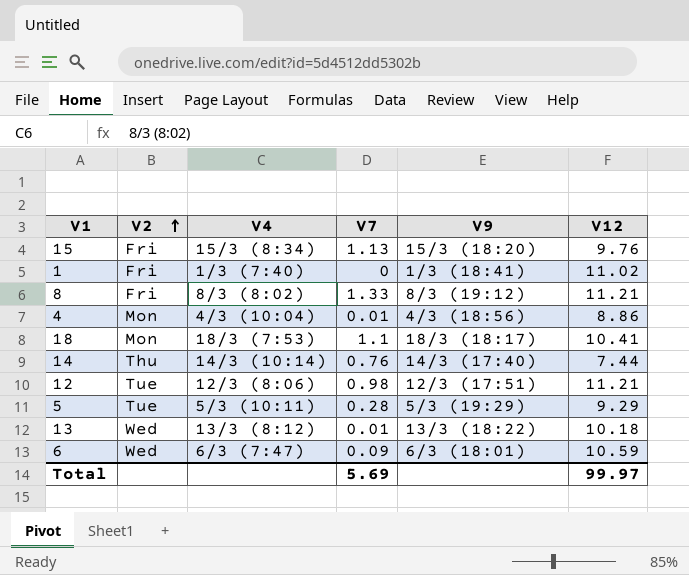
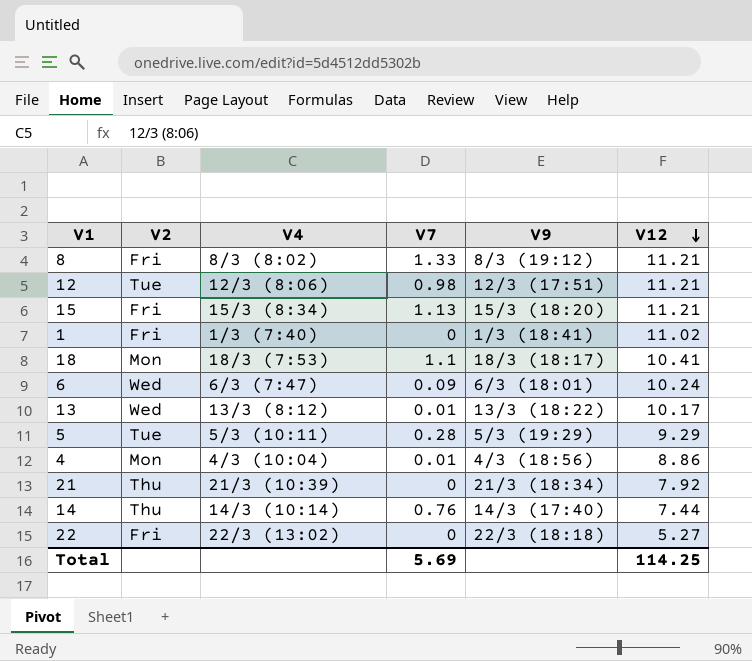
row order: V2 ascending -> V12 descending
15 | V12: 9.76 -> 11.21
6 | V12: 10.59 -> 10.24
13 | V12: 10.18 -> 10.17
row 21: none -> Thu | 21/3 (10:39) | 0 | 21/3 (18:34) | 7.92
row 22: none -> Fri | 22/3 (13:02) | 0 | 22/3 (18:18) | 5.27
Total | V12: 99.97 -> 114.25

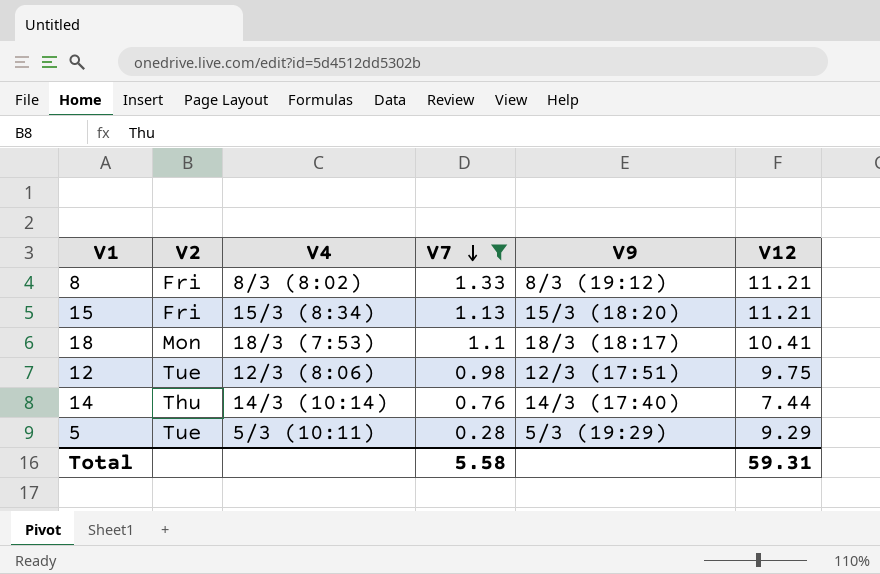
filter: none -> V7 >= 0.28
row order: V12 descending -> V7 descending
12 | V12: 11.21 -> 9.75
Total | V7: 5.69 -> 5.58
Total | V12: 114.25 -> 59.31

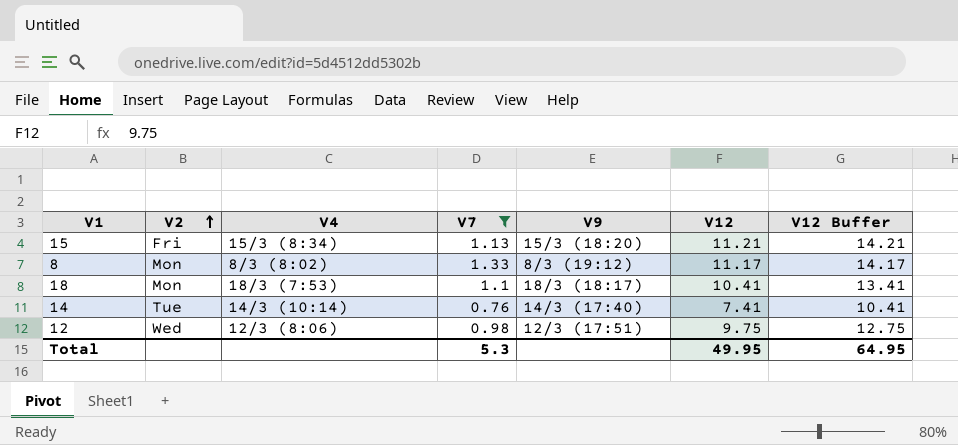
row order: V7 descending -> V2 ascending
column V12 Buffer | formula: none -> [V12] + 3
row 5: Tue | 5/3 (10:11) | 0.28 | 5/3 (19:29) | 9.29 -> none
8 | V2: Fri -> Mon
8 | V12: 11.21 -> 11.17
14 | V2: Thu -> Tue
14 | V12: 7.44 -> 7.41
12 | V2: Tue -> Wed
Total | V7: 5.58 -> 5.3
Total | V12: 59.31 -> 49.95

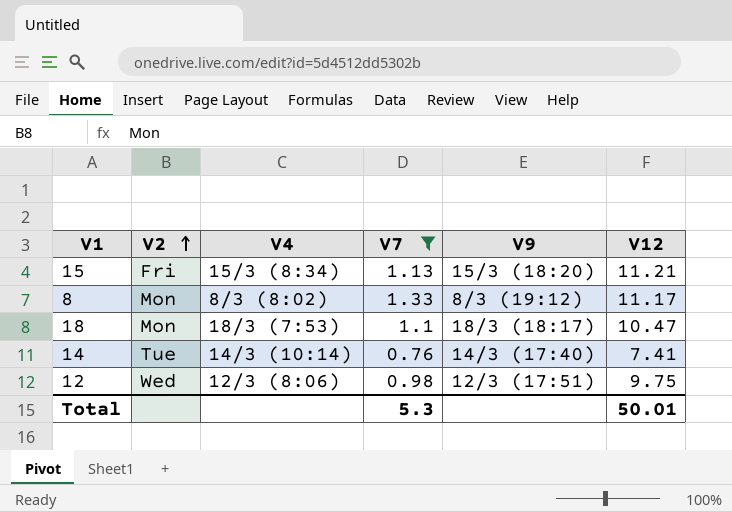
column V12 Buffer | formula: [V12] + 3 -> none
18 | V12: 10.41 -> 10.47
Total | V12: 49.95 -> 50.01

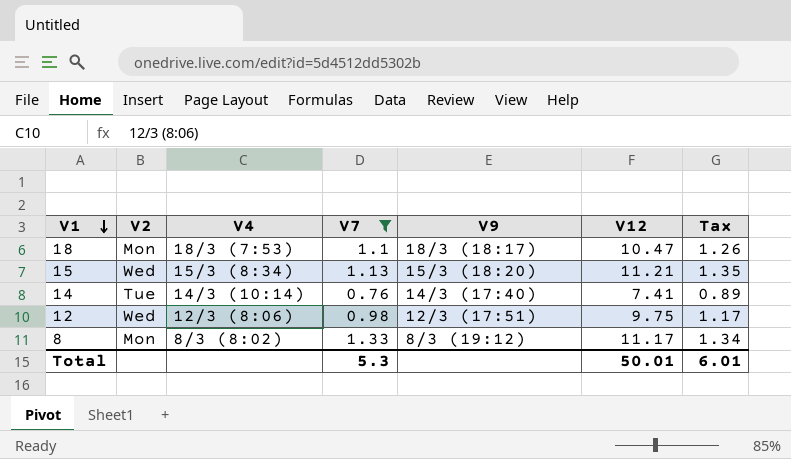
row order: V2 ascending -> V1 descending
column Tax | formula: none -> [V12] * 0.12
15 | V2: Fri -> Wed

